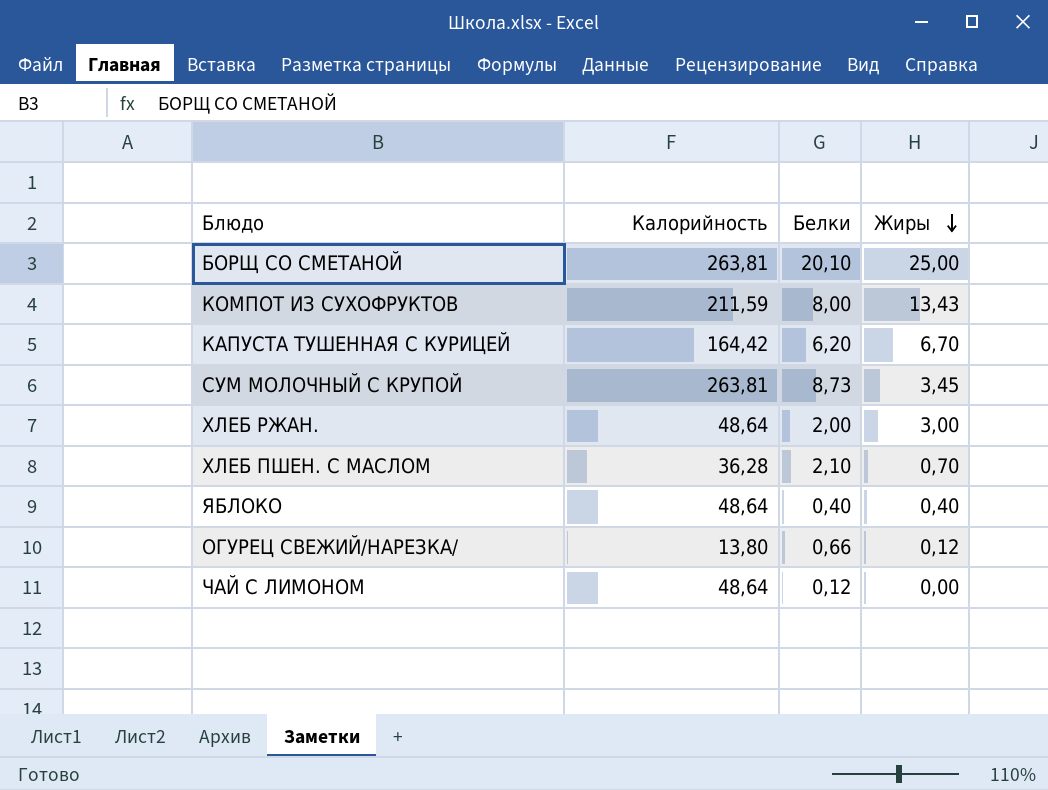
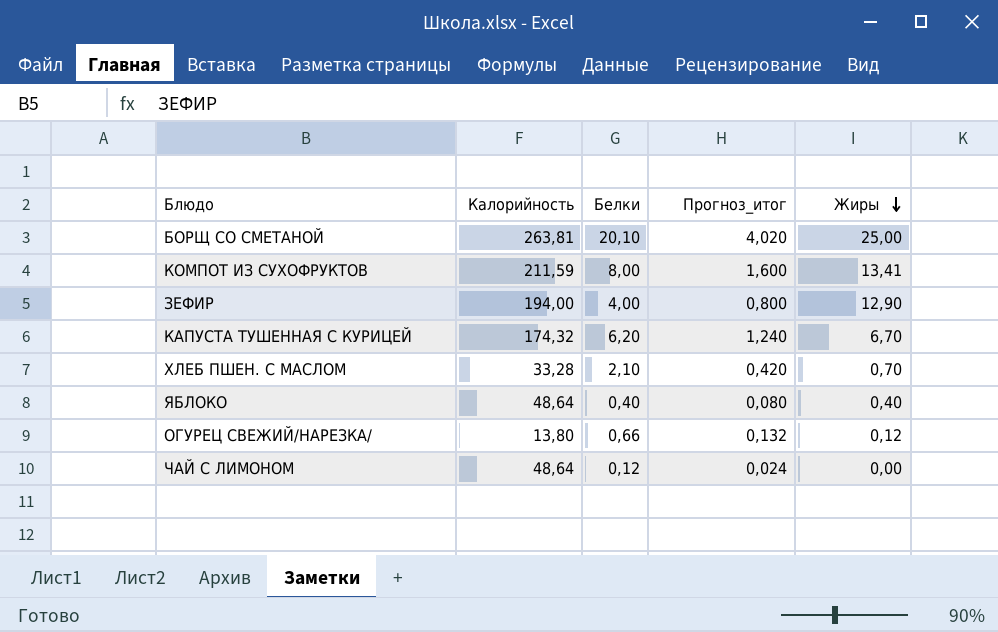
column Прогноз_итог | formula: none -> [Белки] * 0,2
row СУМ МОЛОЧНЫЙ С КРУПОЙ: 263,81 | 8,73 | 3,45 -> none
row ХЛЕБ РЖАН.: 48,64 | 2,00 | 3,00 -> none
КОМПОТ ИЗ СУХОФРУКТОВ | Жиры: 13,43 -> 13,41
row ЗЕФИР: none -> 194,00 | 4,00 | 0,800 | 12,90
КАПУСТА ТУШЕННАЯ С КУРИЦЕЙ | Калорийность: 164,42 -> 174,32
ХЛЕБ ПШЕН. С МАСЛОМ | Калорийность: 36,28 -> 33,28

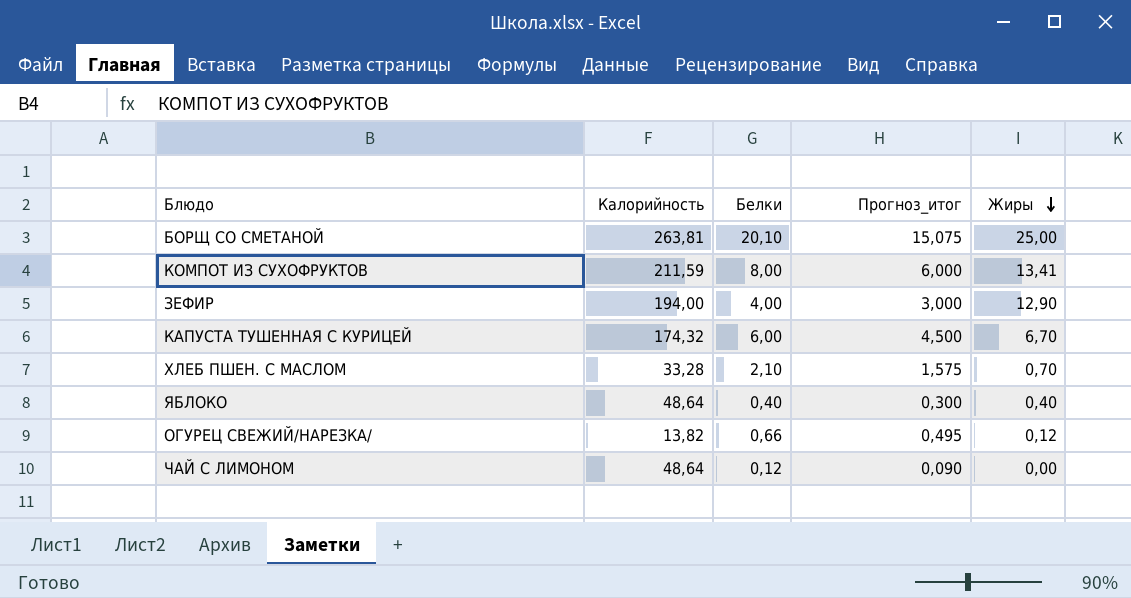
column Прогноз_итог | formula: [Белки] * 0,2 -> [Белки] * 0,75
КАПУСТА ТУШЕННАЯ С КУРИЦЕЙ | Белки: 6,20 -> 6,00
ОГУРЕЦ СВЕЖИЙ/НАРЕЗКА/ | Калорийность: 13,80 -> 13,82

